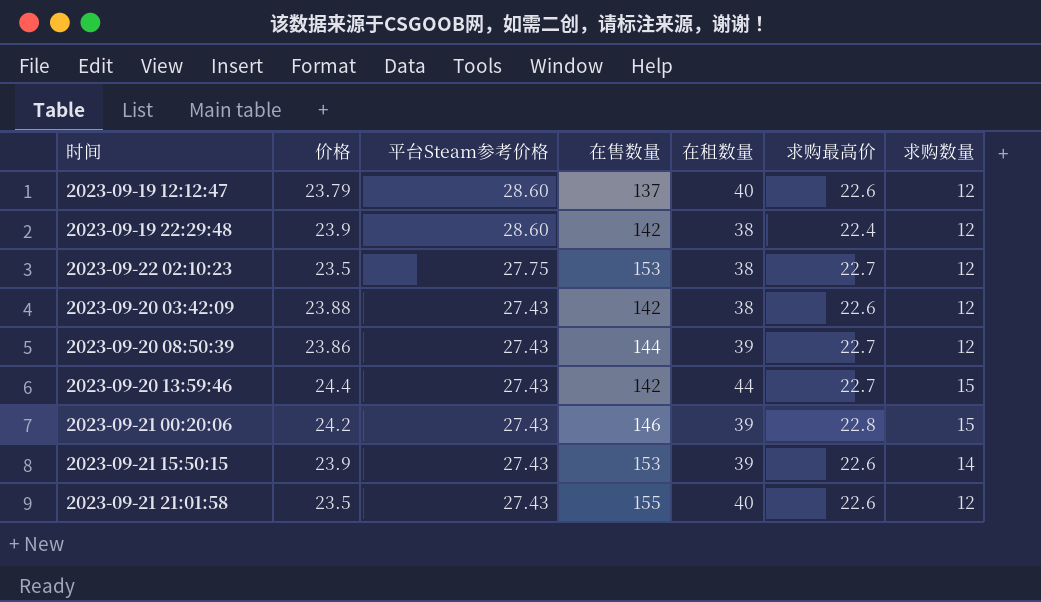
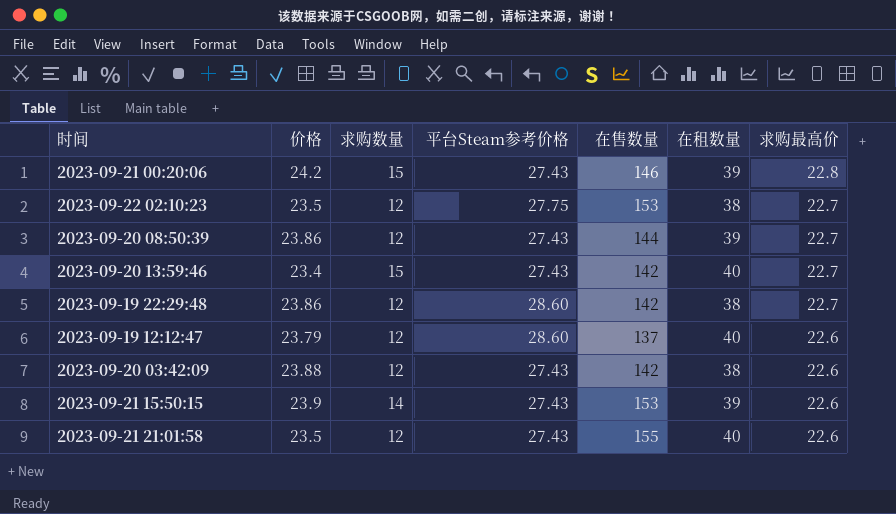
row order: 平台Steam参考价格 descending -> 求购最高价 descending
column 求购数量 | position: 7 -> 3
2023-09-20 13:59:46 | 价格: 24.4 -> 23.4
2023-09-20 13:59:46 | 在租数量: 44 -> 40
2023-09-19 22:29:48 | 价格: 23.9 -> 23.86
2023-09-19 22:29:48 | 求购最高价: 22.4 -> 22.7

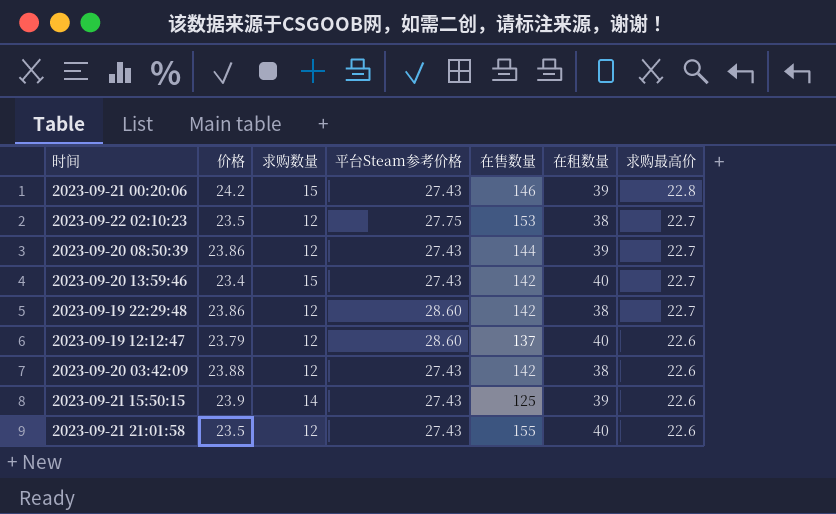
2023-09-21 15:50:15 | 在售数量: 153 -> 125

